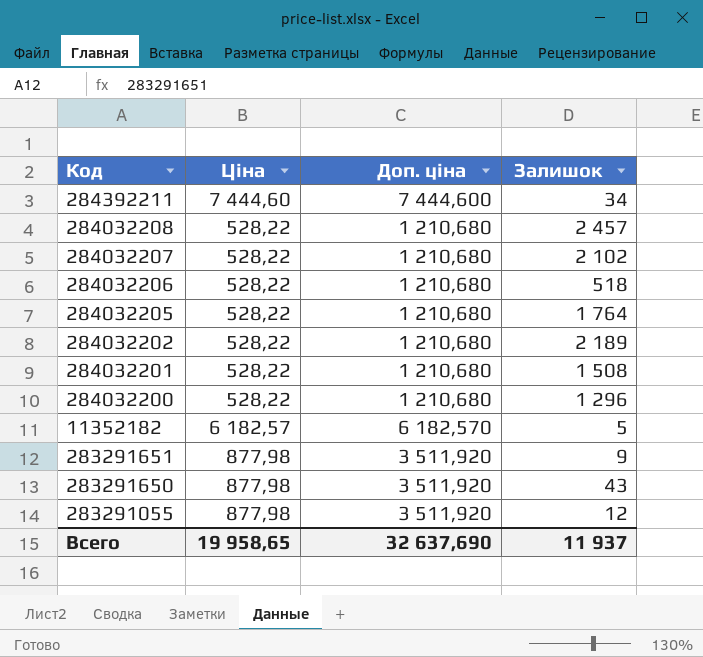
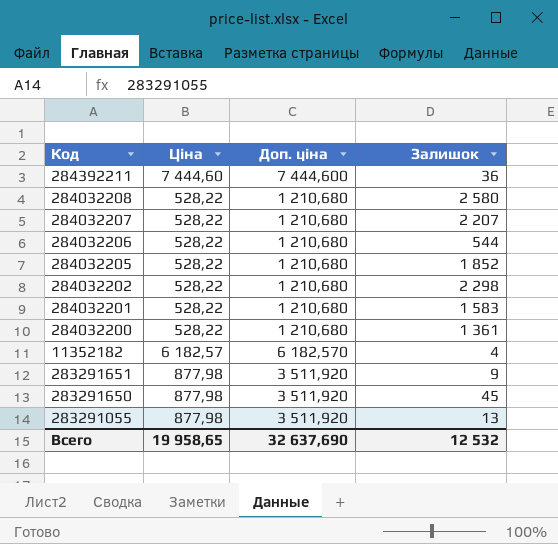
284392211 | Залишок: 34 -> 36
284032208 | Залишок: 2 457 -> 2 580
284032207 | Залишок: 2 102 -> 2 207
284032206 | Залишок: 518 -> 544
284032205 | Залишок: 1 764 -> 1 852
284032202 | Залишок: 2 189 -> 2 298
284032201 | Залишок: 1 508 -> 1 583
284032200 | Залишок: 1 296 -> 1 361
11352182 | Залишок: 5 -> 4
283291650 | Залишок: 43 -> 45
283291055 | Залишок: 12 -> 13
Всего | Залишок: 11 937 -> 12 532

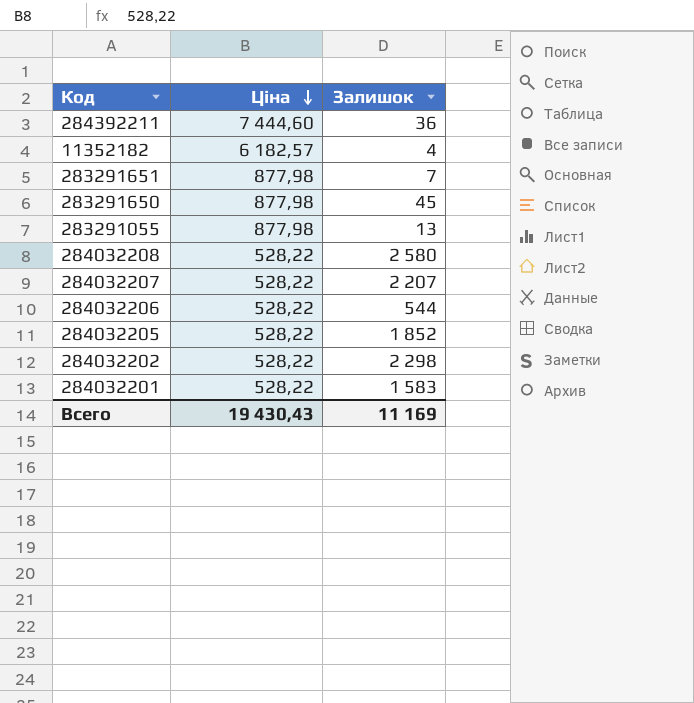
row order: none -> Ціна descending
column Доп. ціна | position: 3 -> none
row 284032200: 528,22 | 1 210,680 | 1 361 -> none
283291651 | Залишок: 9 -> 7
Всего | Ціна: 19 958,65 -> 19 430,43
Всего | Залишок: 12 532 -> 11 169

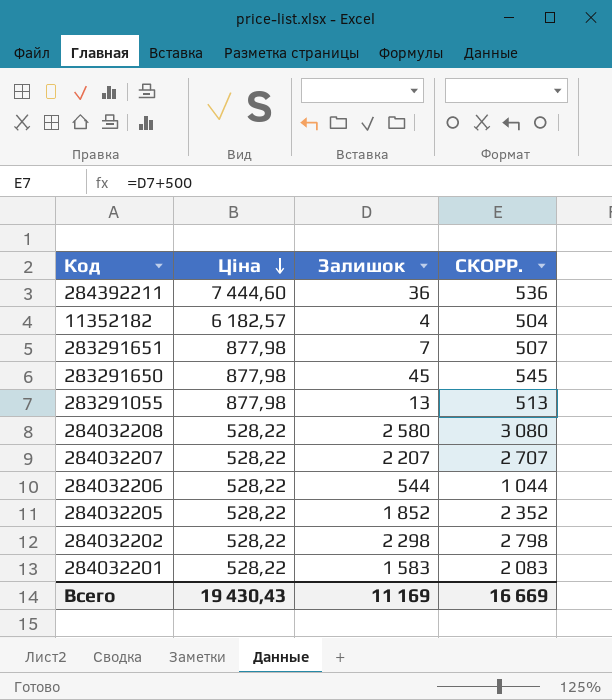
column СКОРР. | formula: none -> [Залишок] + 500

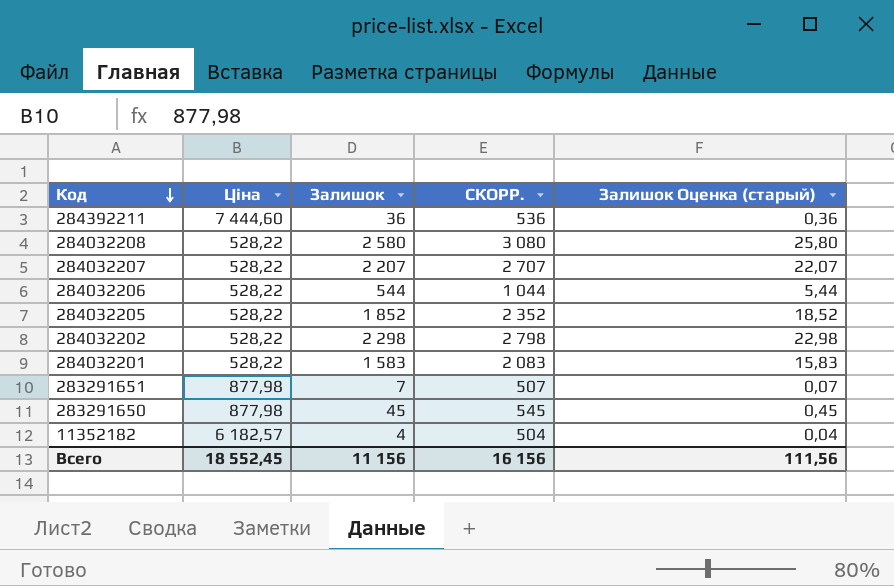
row order: Ціна descending -> Код descending
column Залишок Оценка (старый) | formula: none -> [Залишок] * 0,01
row 283291055: 877,98 | 13 | 513 -> none
Всего | Ціна: 19 430,43 -> 18 552,45
Всего | Залишок: 11 169 -> 11 156
Всего | СКОРР.: 16 669 -> 16 156

